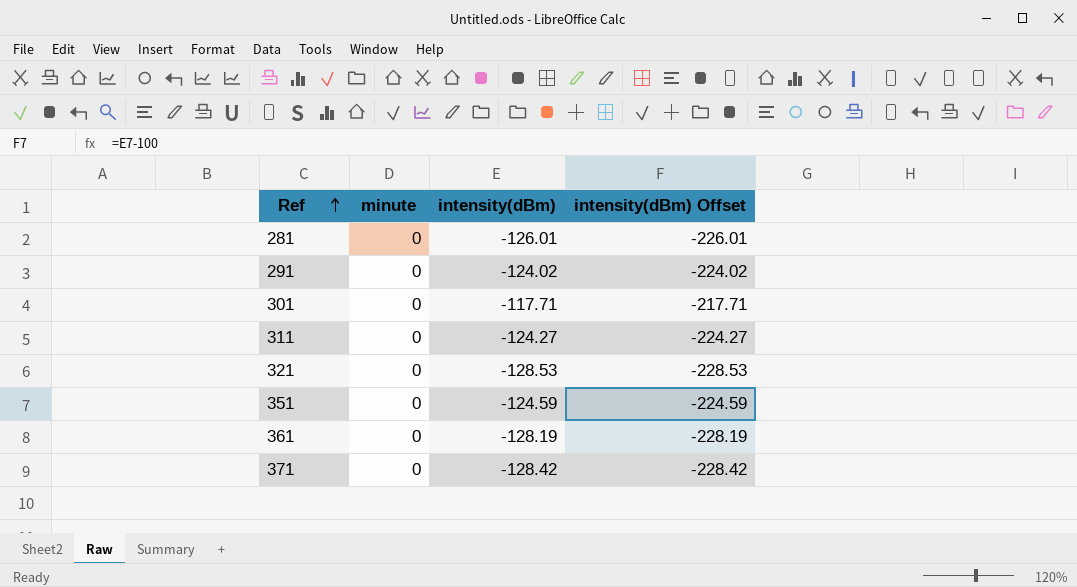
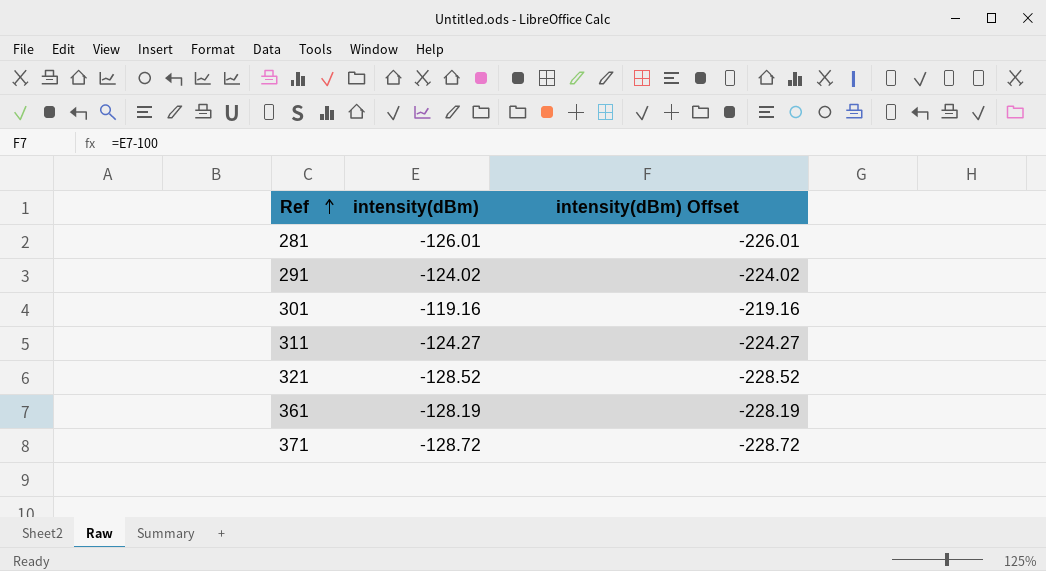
column minute | position: 2 -> none
row 351: 0 | -124.59 | -224.59 -> none
301 | intensity(dBm): -117.71 -> -119.16
301 | intensity(dBm) Offset: -217.71 -> -219.16
321 | intensity(dBm): -128.53 -> -128.52
321 | intensity(dBm) Offset: -228.53 -> -228.52
371 | intensity(dBm): -128.42 -> -128.72
371 | intensity(dBm) Offset: -228.42 -> -228.72

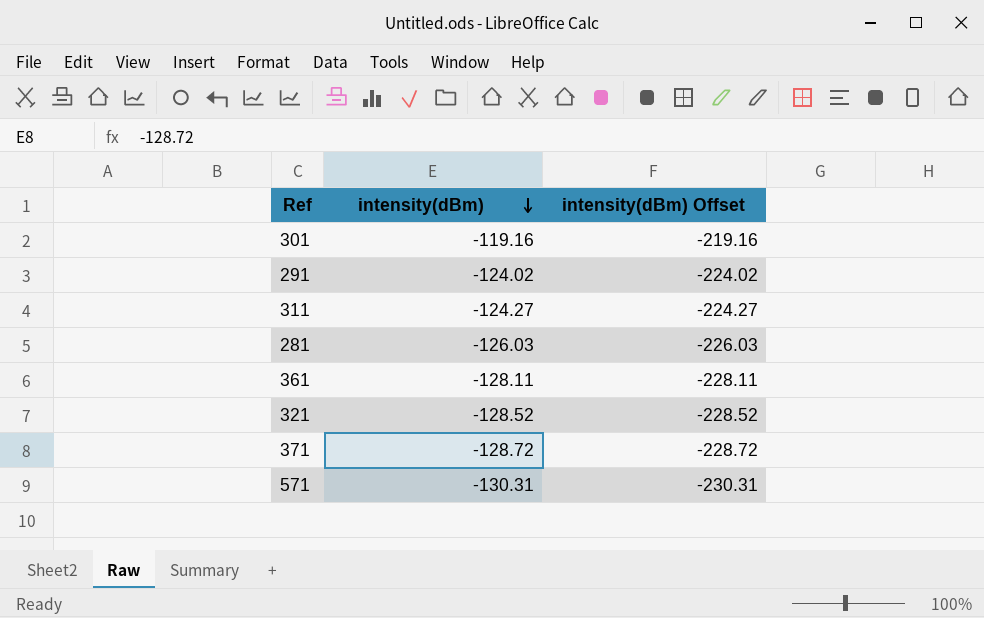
row order: Ref ascending -> intensity(dBm) descending
281 | intensity(dBm): -126.01 -> -126.03
281 | intensity(dBm) Offset: -226.01 -> -226.03
361 | intensity(dBm): -128.19 -> -128.11
361 | intensity(dBm) Offset: -228.19 -> -228.11
row 571: none -> -130.31 | -230.31

